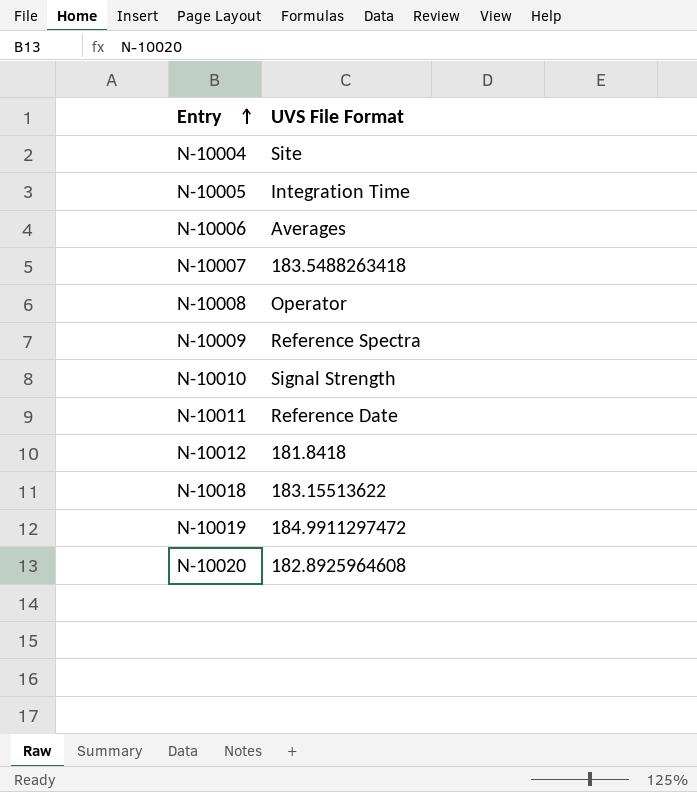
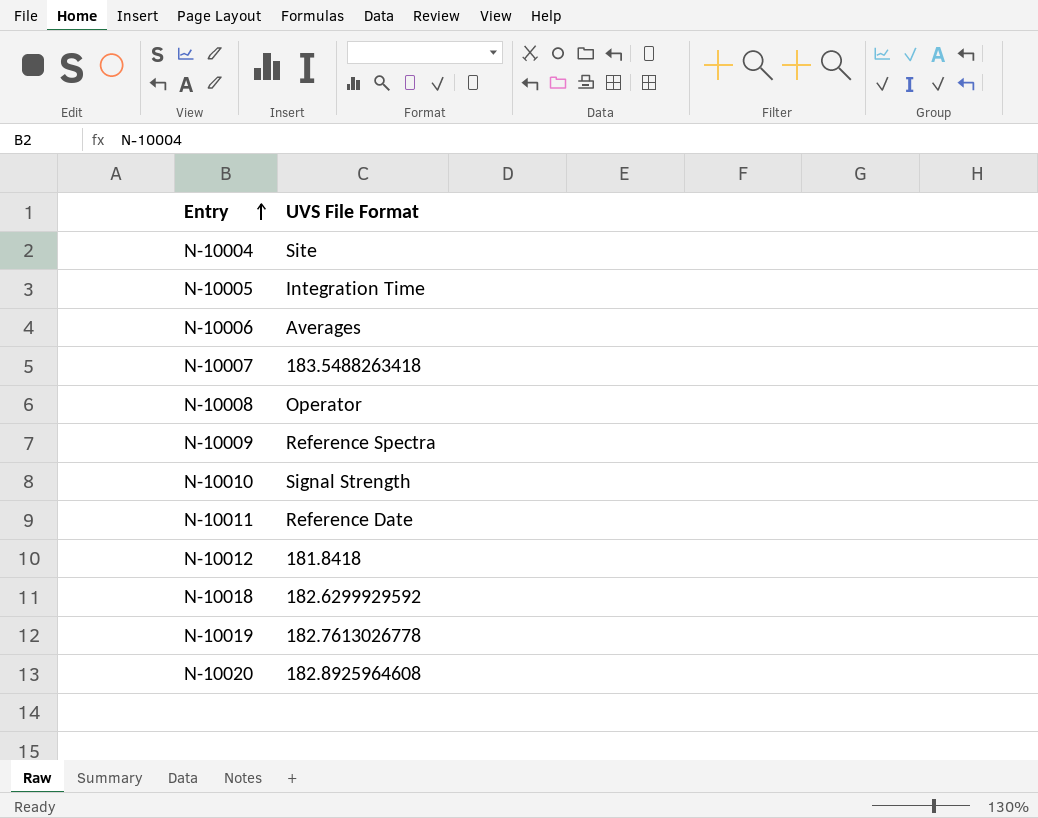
N-10018 | UVS File Format: 183.15513622 -> 182.6299929592
N-10019 | UVS File Format: 184.9911297472 -> 182.7613026778

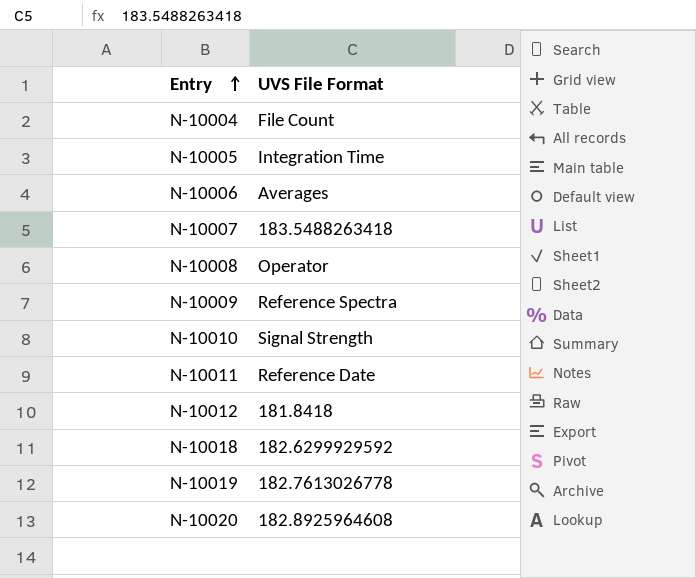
N-10004 | UVS File Format: Site -> File Count

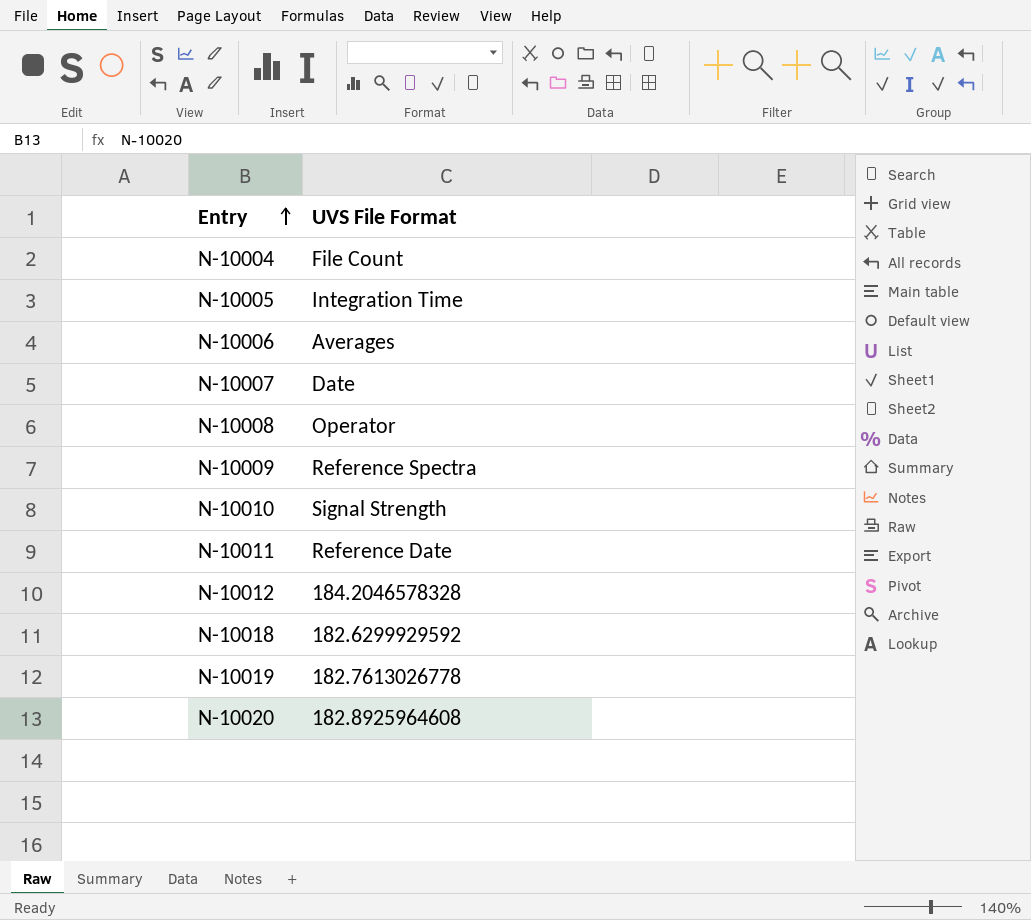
N-10007 | UVS File Format: 183.5488263418 -> Date
N-10012 | UVS File Format: 181.8418 -> 184.2046578328

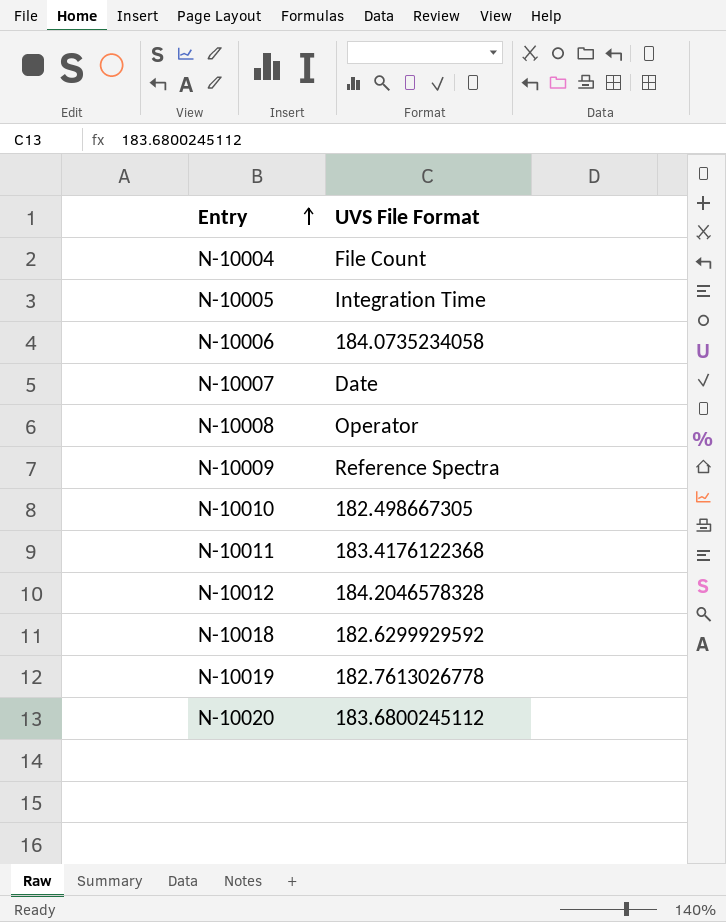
N-10006 | UVS File Format: Averages -> 184.0735234058
N-10010 | UVS File Format: Signal Strength -> 182.498667305
N-10011 | UVS File Format: Reference Date -> 183.4176122368
N-10020 | UVS File Format: 182.8925964608 -> 183.6800245112

